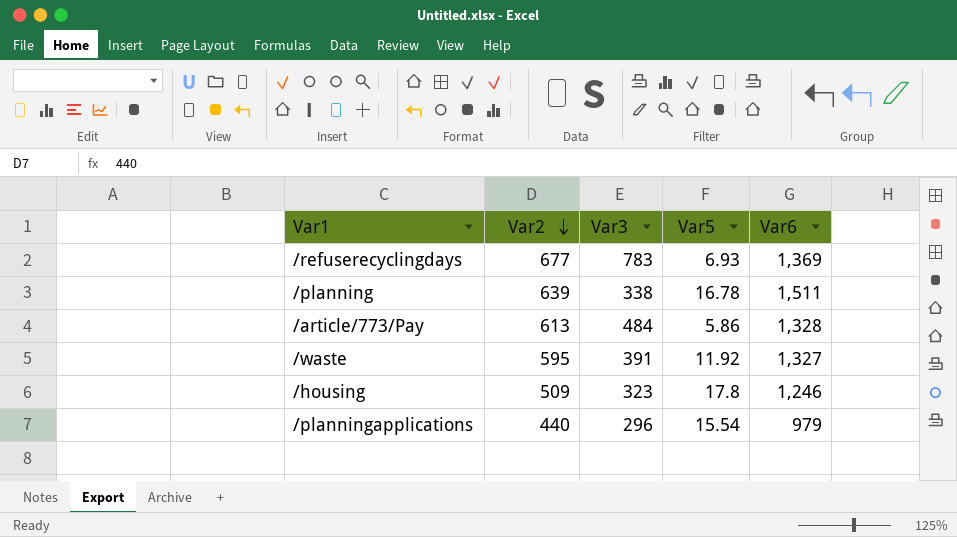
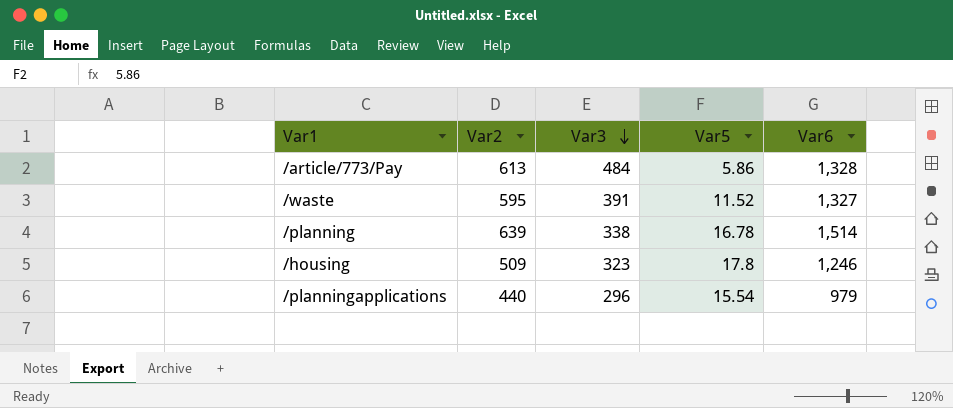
row order: Var2 descending -> Var3 descending
row /refuserecyclingdays: 677 | 783 | 6.93 | 1,369 -> none
/waste | Var5: 11.92 -> 11.52
/planning | Var6: 1,511 -> 1,514

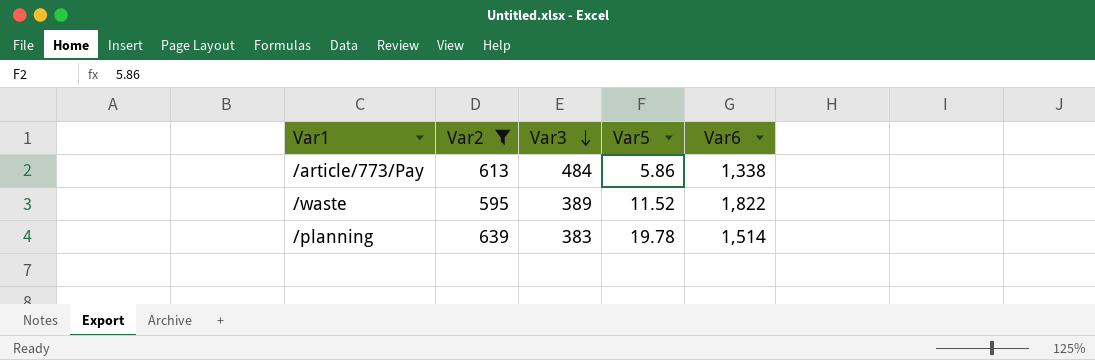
filter: none -> Var2 >= 595
/article/773/Pay | Var6: 1,328 -> 1,338
/waste | Var3: 391 -> 389
/waste | Var6: 1,327 -> 1,822
/planning | Var3: 338 -> 383
/planning | Var5: 16.78 -> 19.78

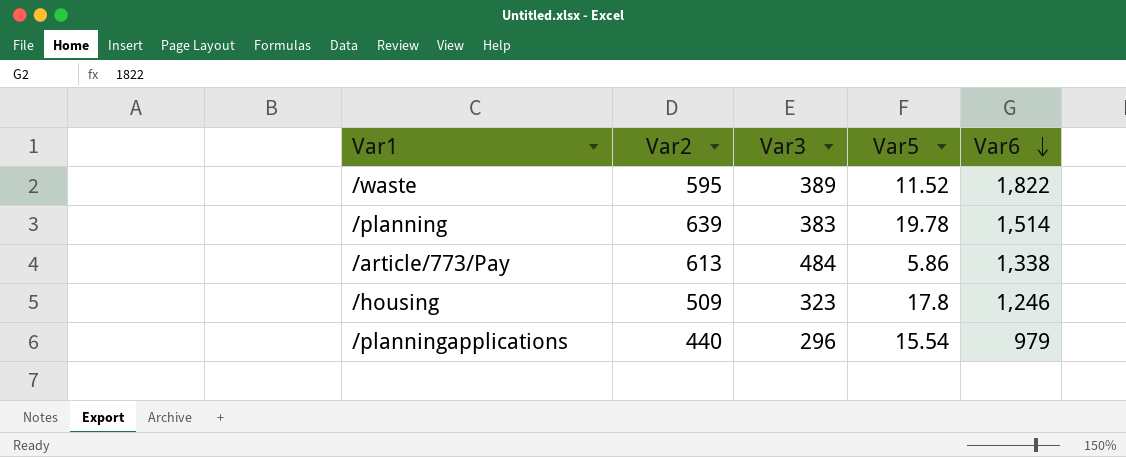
filter: Var2 >= 595 -> none
row order: Var3 descending -> Var6 descending

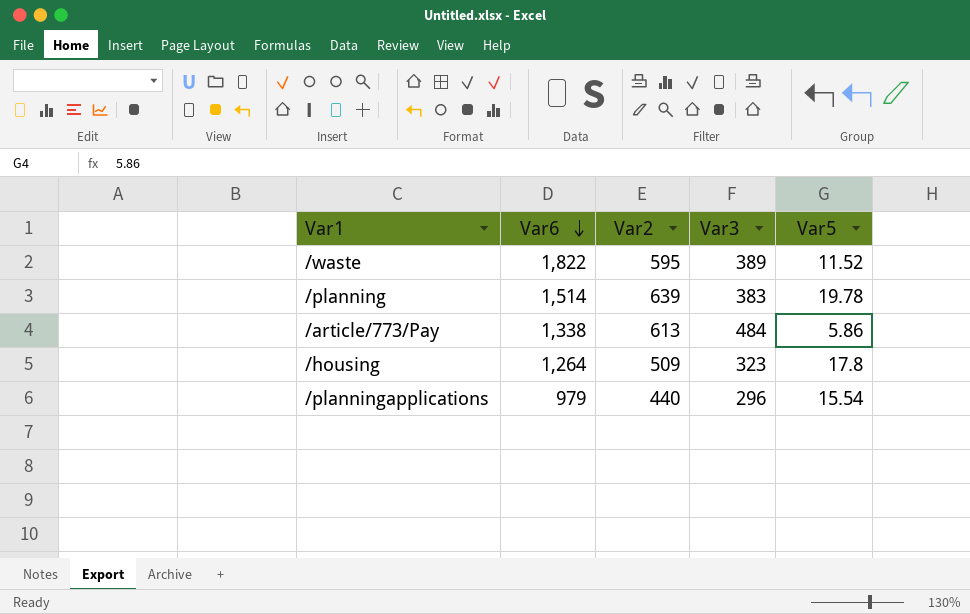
column Var6 | position: 5 -> 2
/housing | Var6: 1,246 -> 1,264

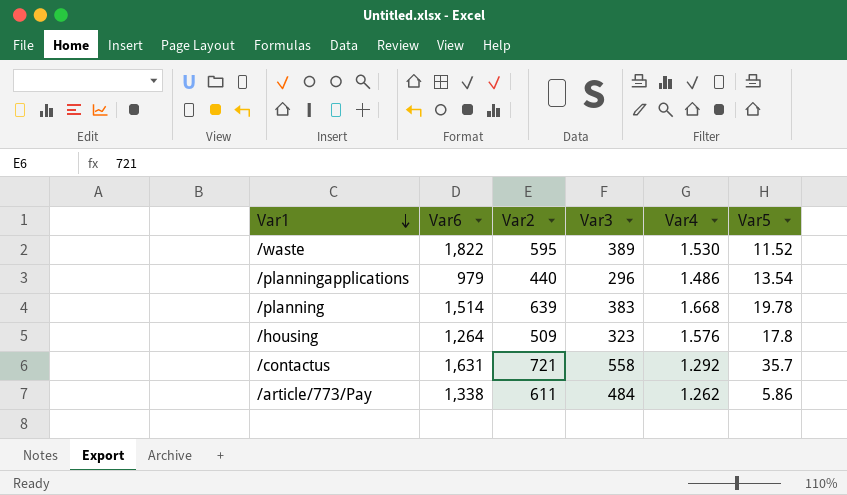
row order: Var6 descending -> Var1 descending
column Var4 | formula: none -> [Var2] / [Var3]
/planningapplications | Var5: 15.54 -> 13.54
row /contactus: none -> 1,631 | 721 | 558 | 1.292 | 35.7
/article/773/Pay | Var2: 613 -> 611

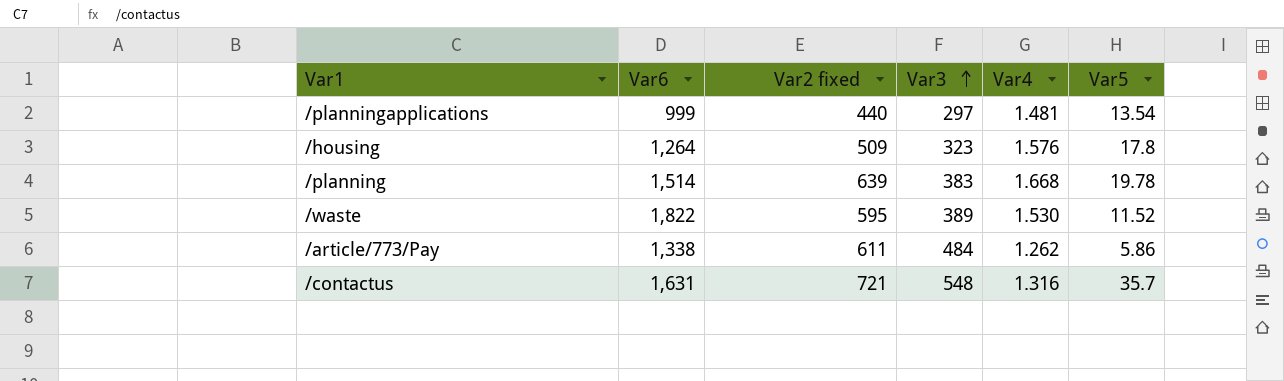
row order: Var1 descending -> Var3 ascending
column name: Var2 -> Var2 fixed
/planningapplications | Var6: 979 -> 999
/planningapplications | Var3: 296 -> 297
/planningapplications | Var4: 1.486 -> 1.481
/contactus | Var3: 558 -> 548
/contactus | Var4: 1.292 -> 1.316

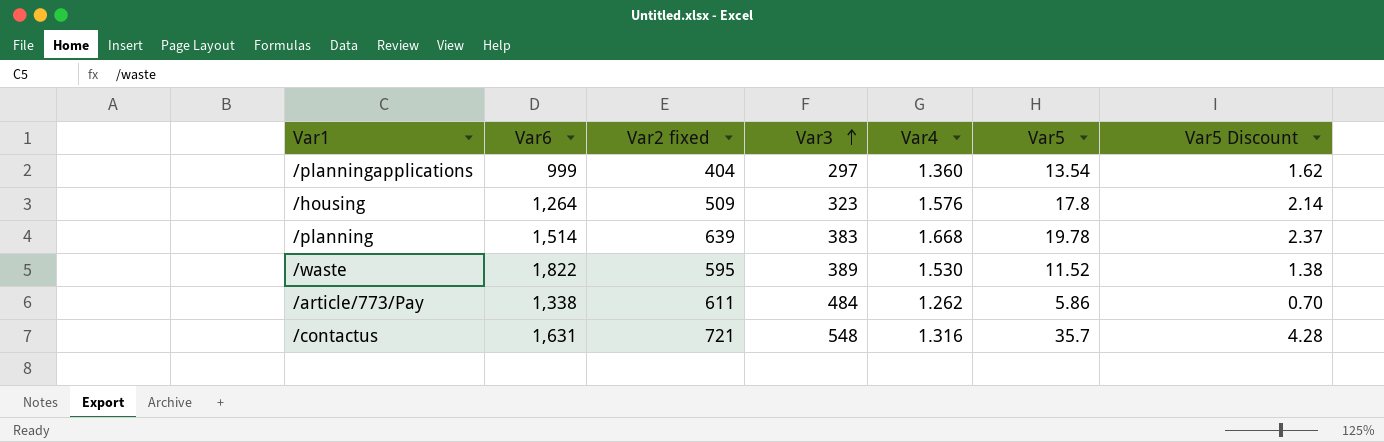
column Var5 Discount | formula: none -> [Var5] * 0.12
/planningapplications | Var2 fixed: 440 -> 404
/planningapplications | Var4: 1.481 -> 1.360

